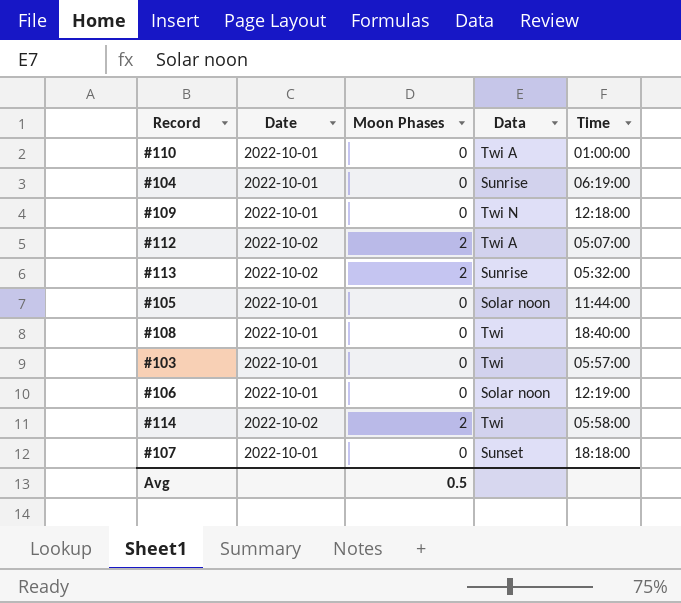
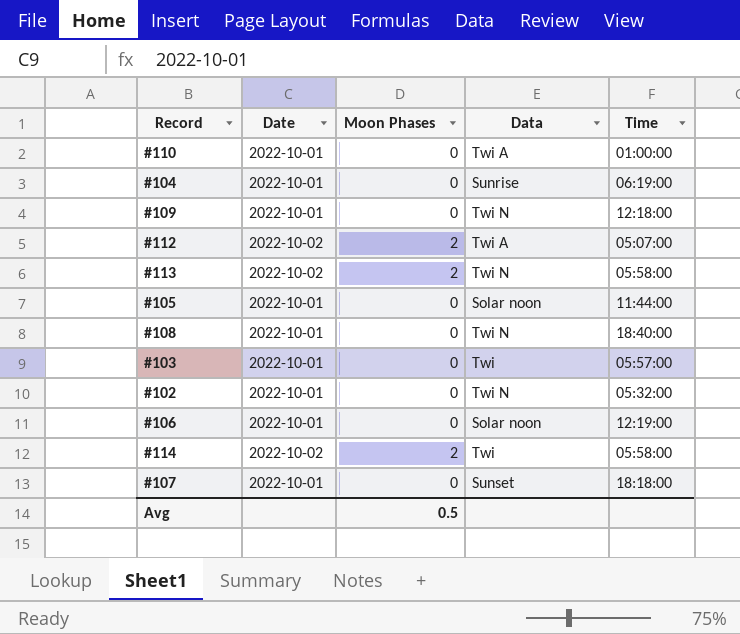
#113 | Data: Sunrise -> Twi N
#113 | Time: 05:32:00 -> 05:58:00
#108 | Data: Twi -> Twi N
row #102: none -> 2022-10-01 | 0 | Twi N | 05:32:00

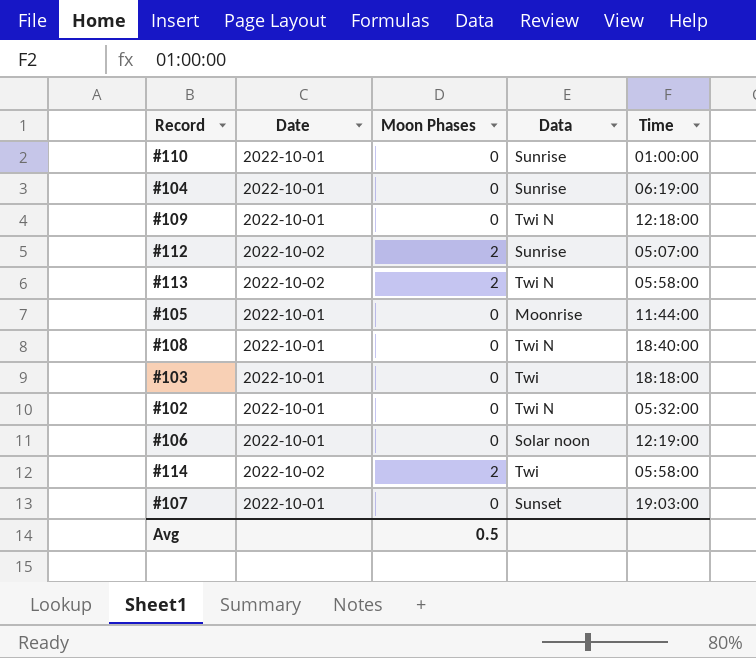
#110 | Data: Twi A -> Sunrise
#112 | Data: Twi A -> Sunrise
#105 | Data: Solar noon -> Moonrise
#103 | Time: 05:57:00 -> 18:18:00
#107 | Time: 18:18:00 -> 19:03:00

